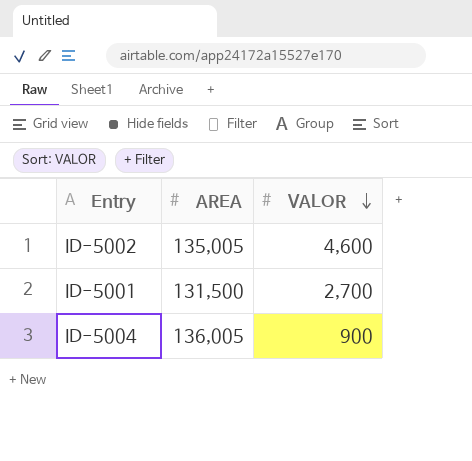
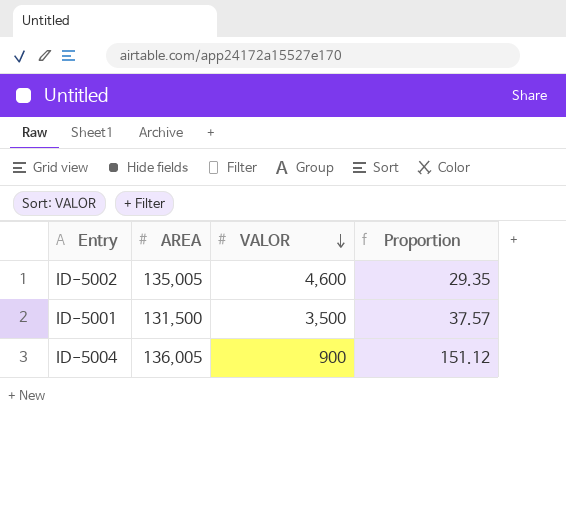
column Proportion | formula: none -> [AREA] / [VALOR]
ID-5001 | VALOR: 2,700 -> 3,500

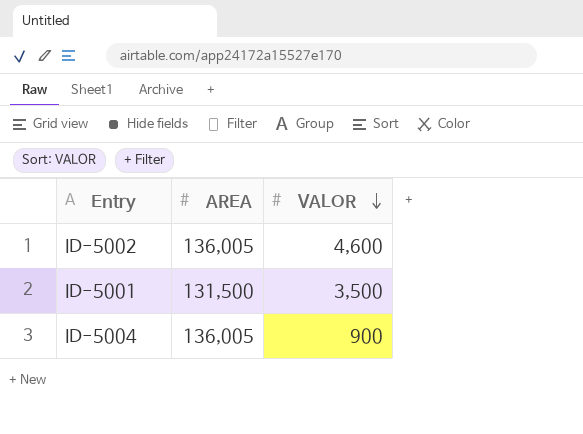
column Proportion | formula: [AREA] / [VALOR] -> none
ID-5002 | AREA: 135,005 -> 136,005

